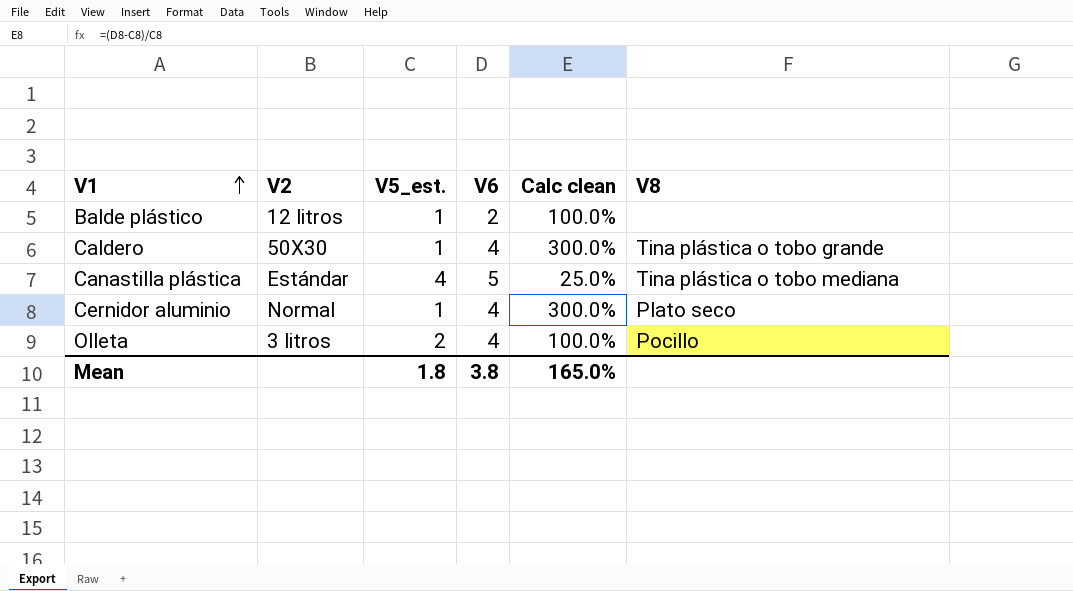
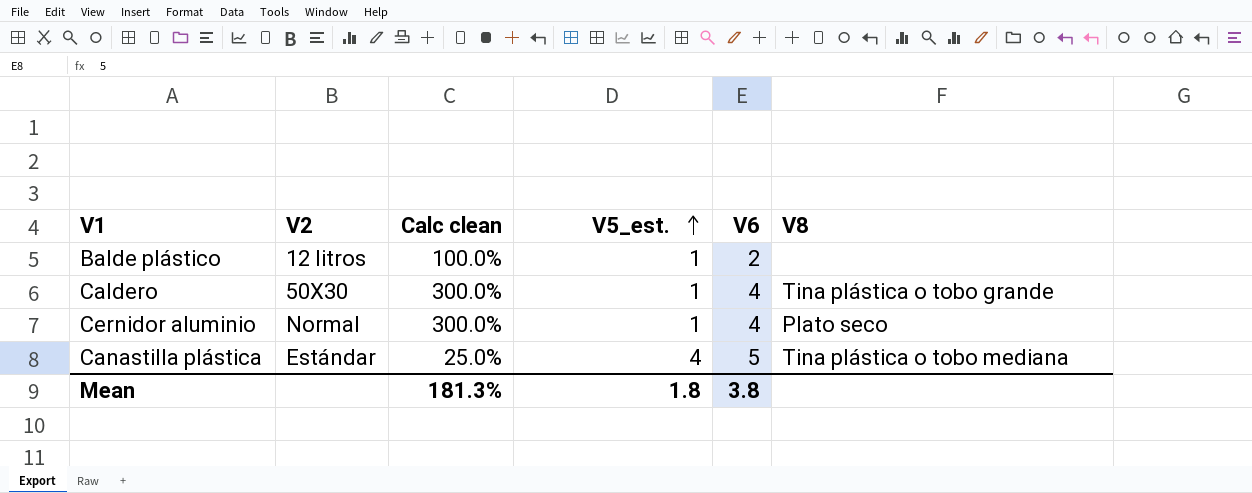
row order: V1 ascending -> V5_est. ascending
column Calc clean | position: 5 -> 3
row Olleta: 3 litros | 2 | 4 | 100.0% | Pocillo -> none
Mean | Calc clean: 165.0% -> 181.3%

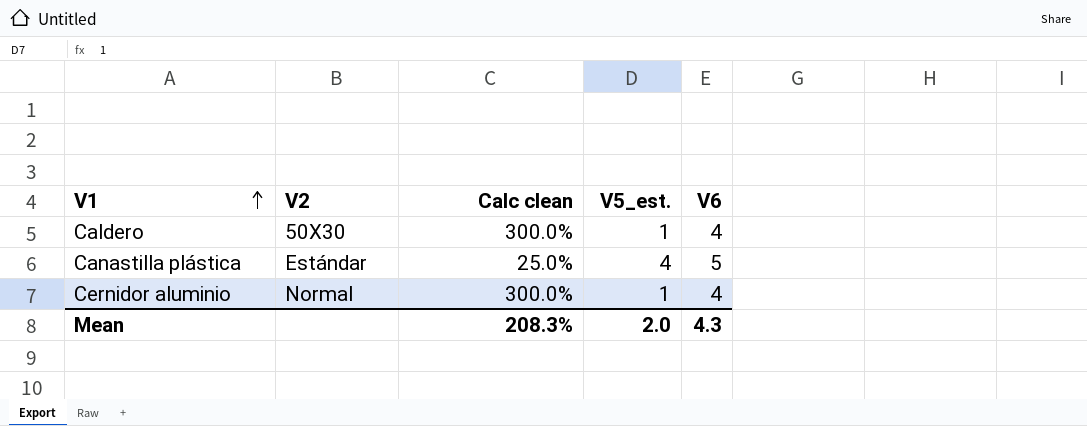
row order: V5_est. ascending -> V1 ascending
column V8 | position: 6 -> none
row Balde plástico: 12 litros | 100.0% | 1 | 2 | none -> none
Mean | Calc clean: 181.3% -> 208.3%
Mean | V5_est.: 1.8 -> 2.0
Mean | V6: 3.8 -> 4.3

